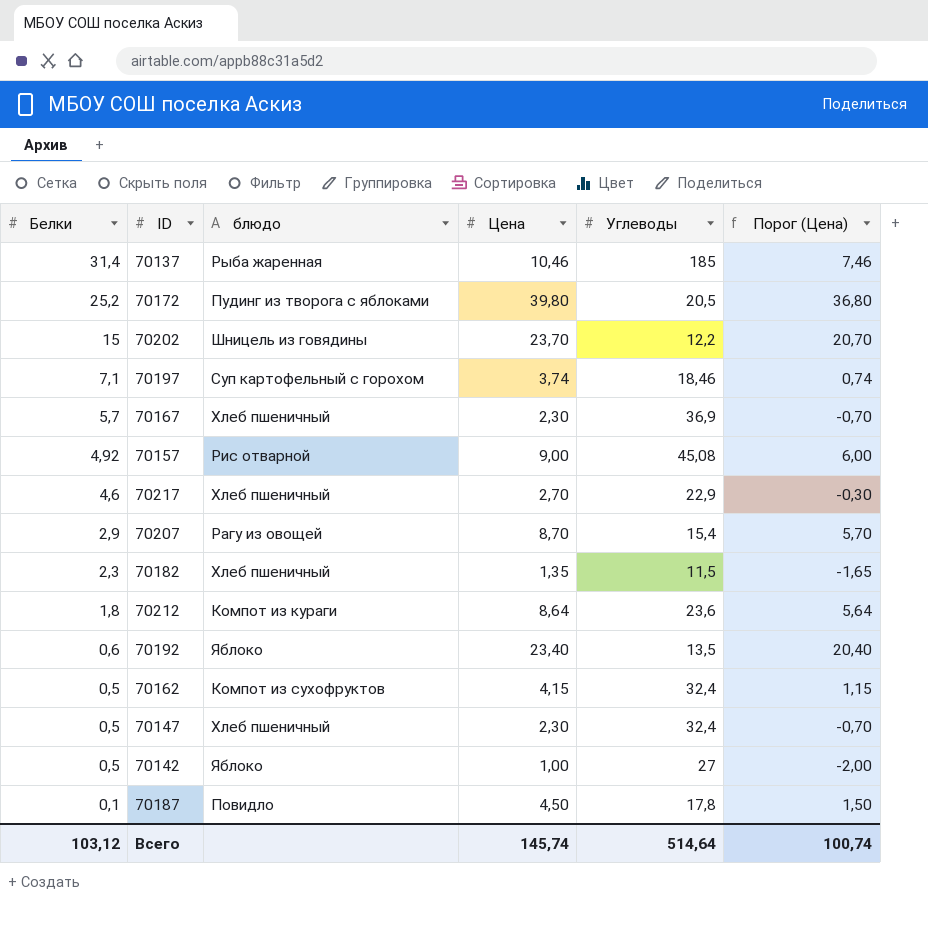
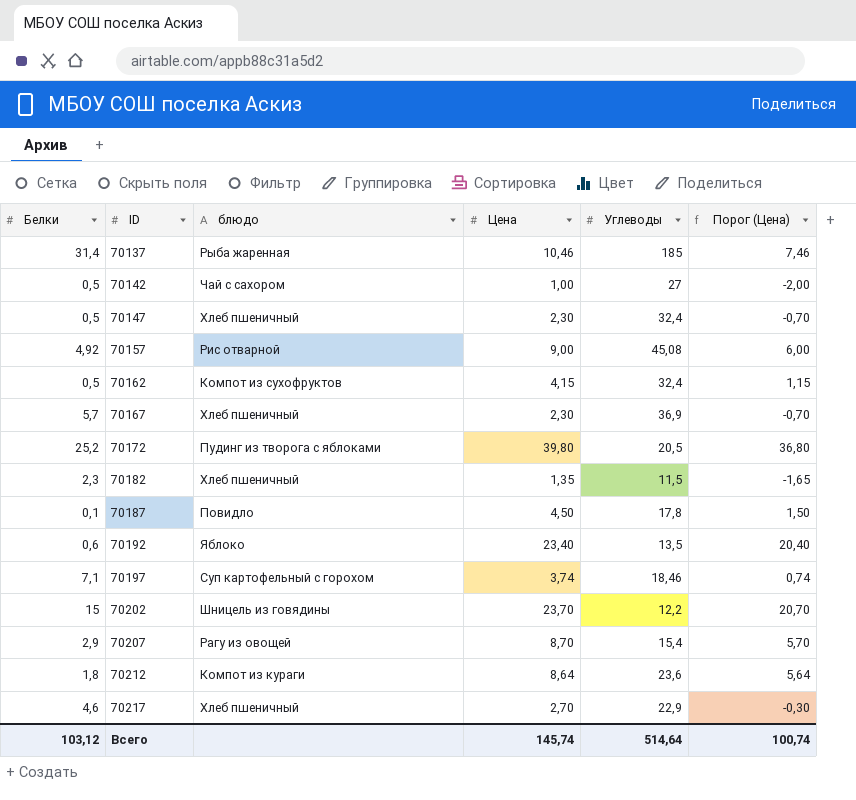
row order: Белки descending -> ID ascending
70142 | блюдо: Яблоко -> Чай с сахором

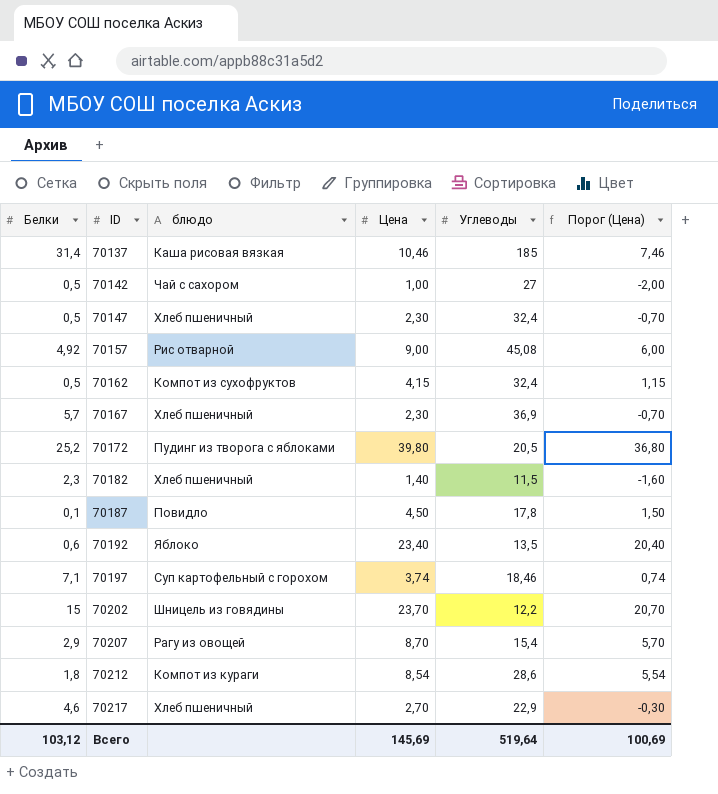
70137 | блюдо: Рыба жаренная -> Каша рисовая вязкая
70182 | Цена: 1,35 -> 1,40
70182 | Порог (Цена): -1,65 -> -1,60
70212 | Цена: 8,64 -> 8,54
70212 | Углеводы: 23,6 -> 28,6
70212 | Порог (Цена): 5,64 -> 5,54
Всего | Цена: 145,74 -> 145,69
Всего | Углеводы: 514,64 -> 519,64
Всего | Порог (Цена): 100,74 -> 100,69

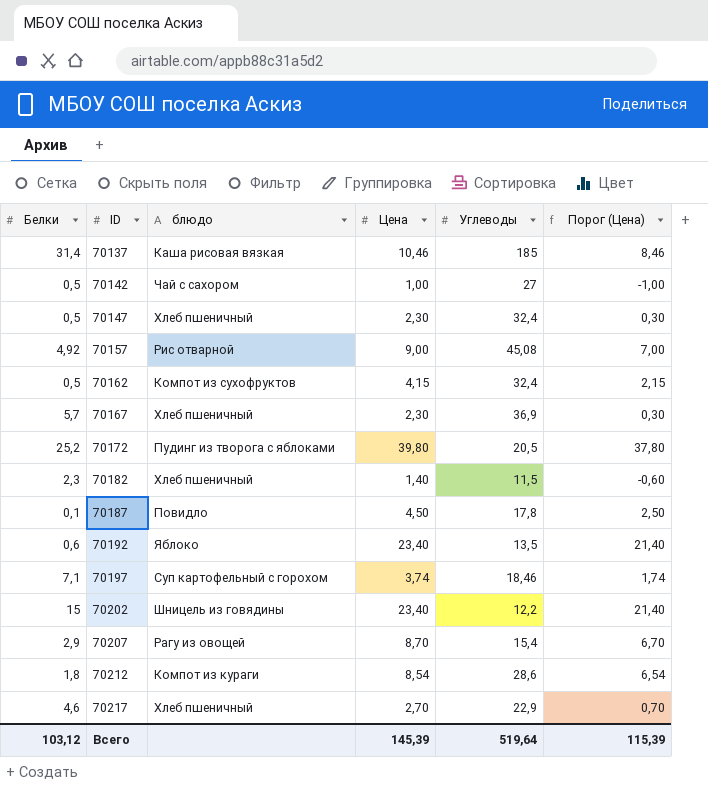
column Порог (Цена) | formula: [Цена] - 3 -> [Цена] - 2
70202 | Цена: 23,70 -> 23,40
Всего | Цена: 145,69 -> 145,39
Всего | Порог (Цена): 100,69 -> 115,39

